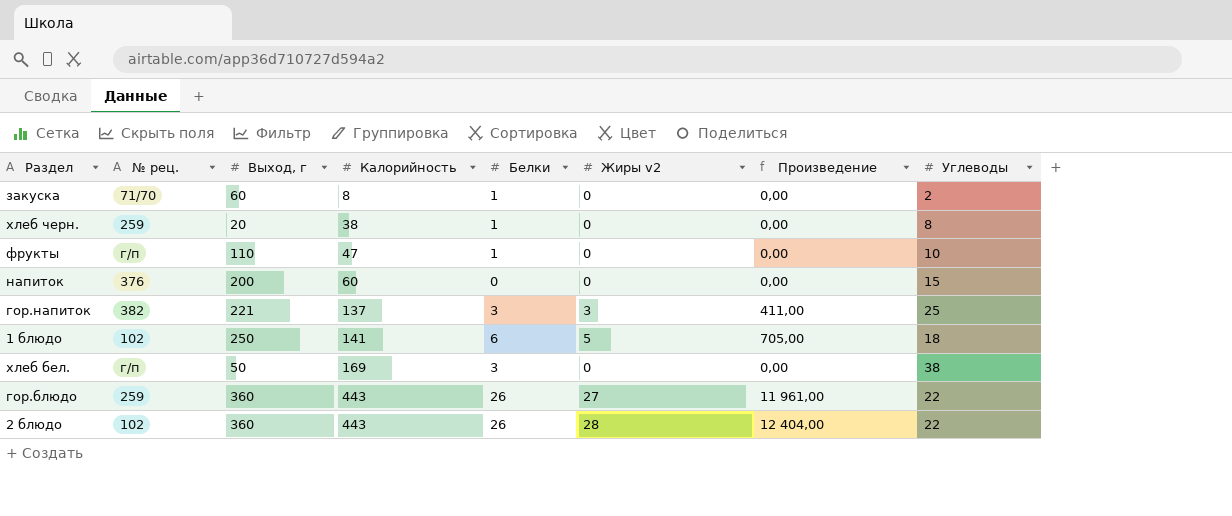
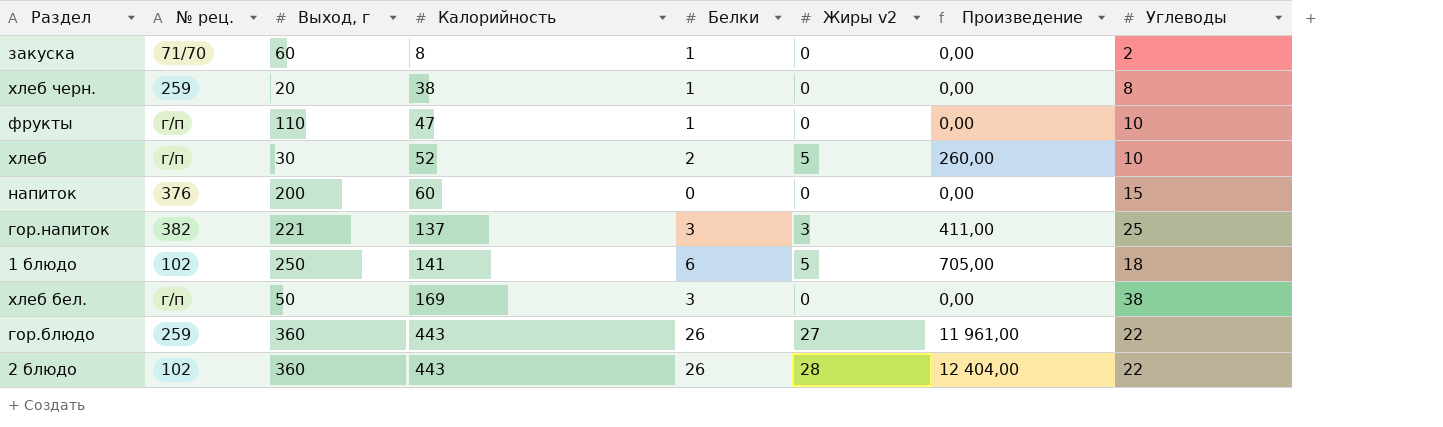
row хлеб: none -> г/п | 30 | 52 | 2 | 5 | 260,00 | 10

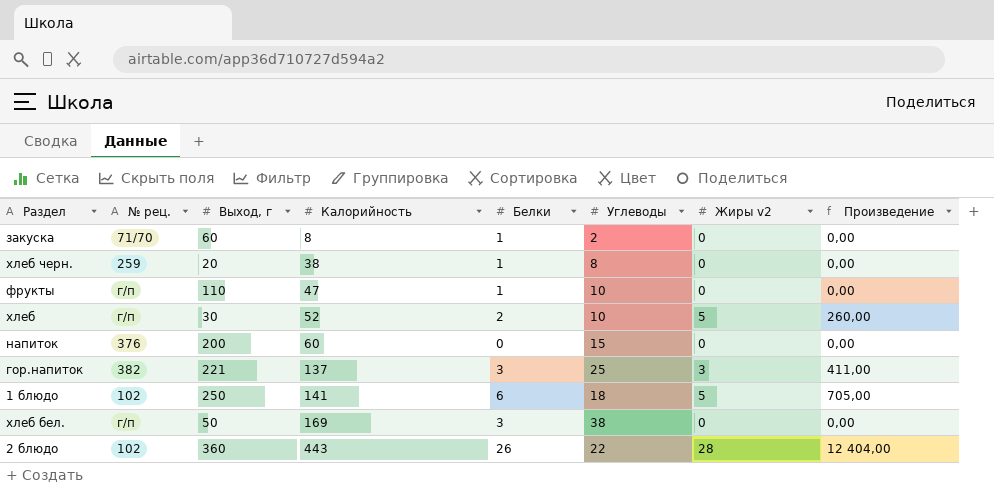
column Углеводы | position: 8 -> 6
row гор.блюдо: 259 | 360 | 443 | 26 | 27 | 11 961,00 | 22 -> none

